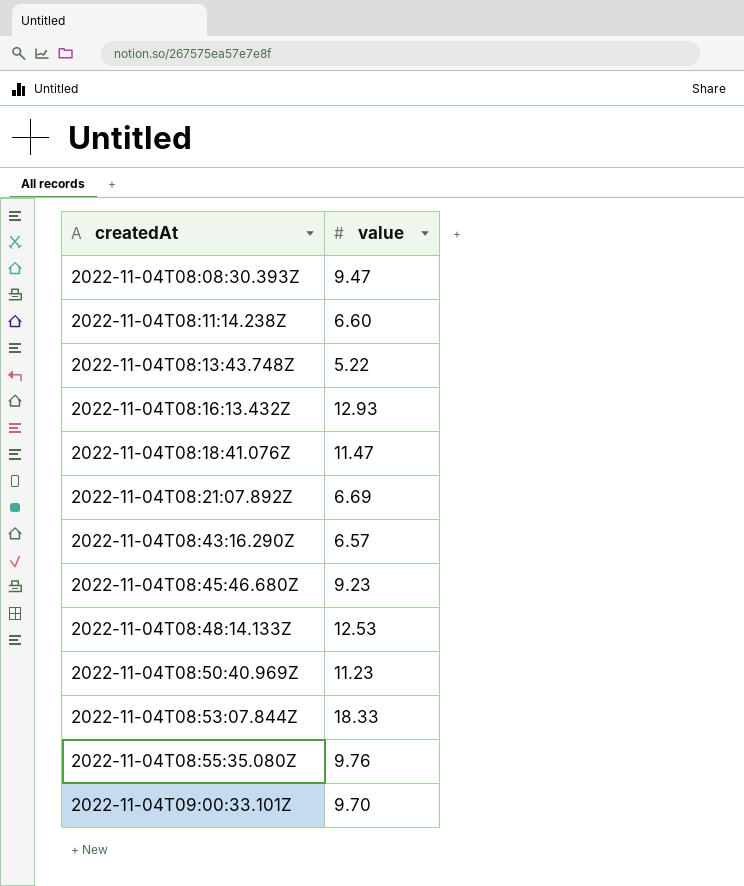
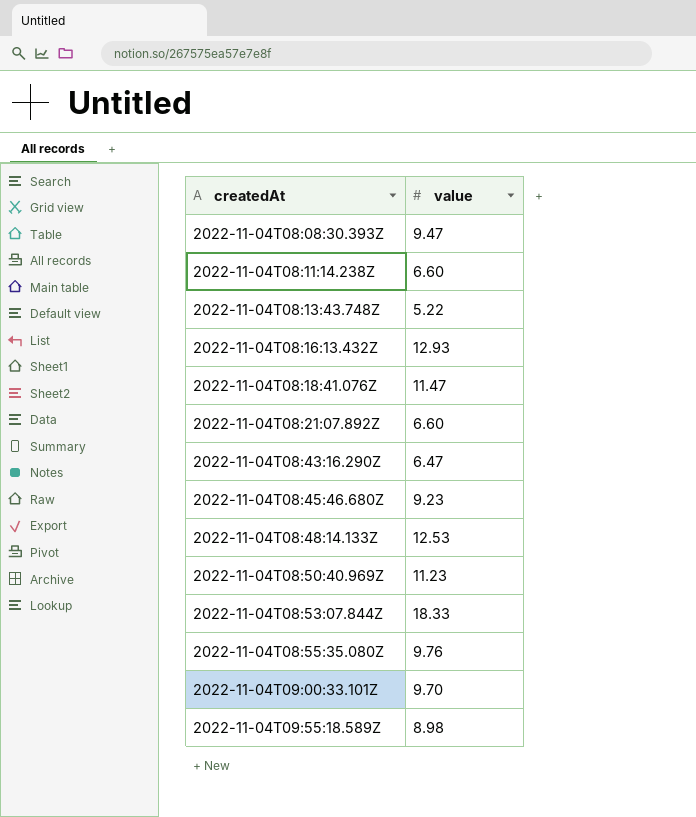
2022-11-04T08:21:07.892Z | value: 6.69 -> 6.60
2022-11-04T08:43:16.290Z | value: 6.57 -> 6.47
row 2022-11-04T09:55:18.589Z: none -> 8.98

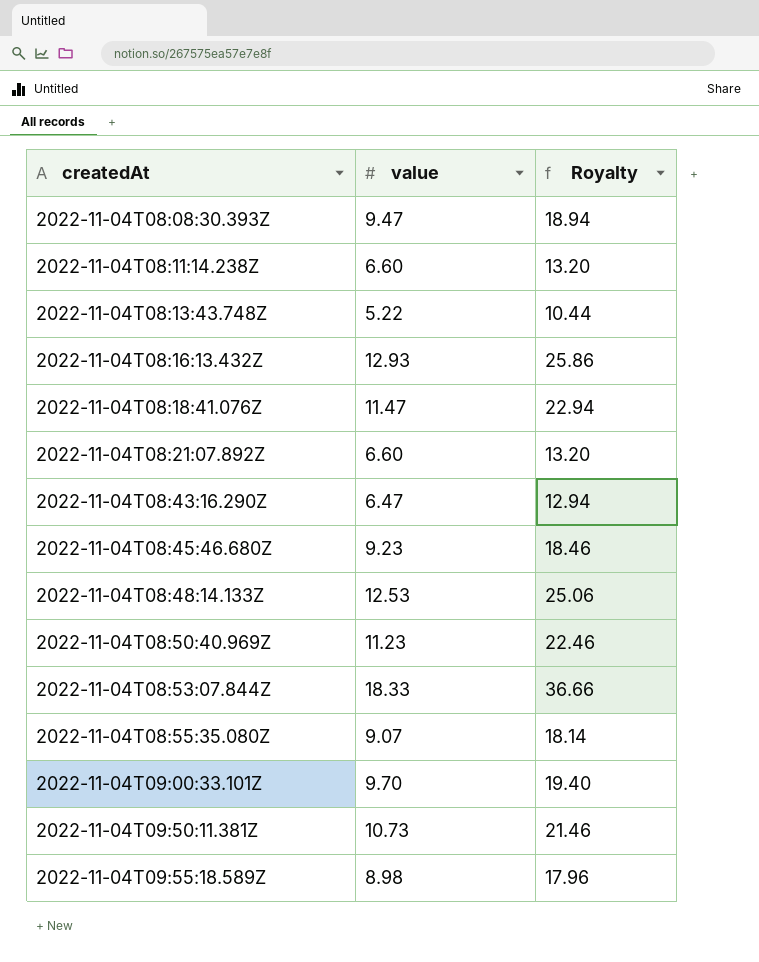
column Royalty | formula: none -> [value] * 2
2022-11-04T08:55:35.080Z | value: 9.76 -> 9.07
row 2022-11-04T09:50:11.381Z: none -> 10.73 | 21.46

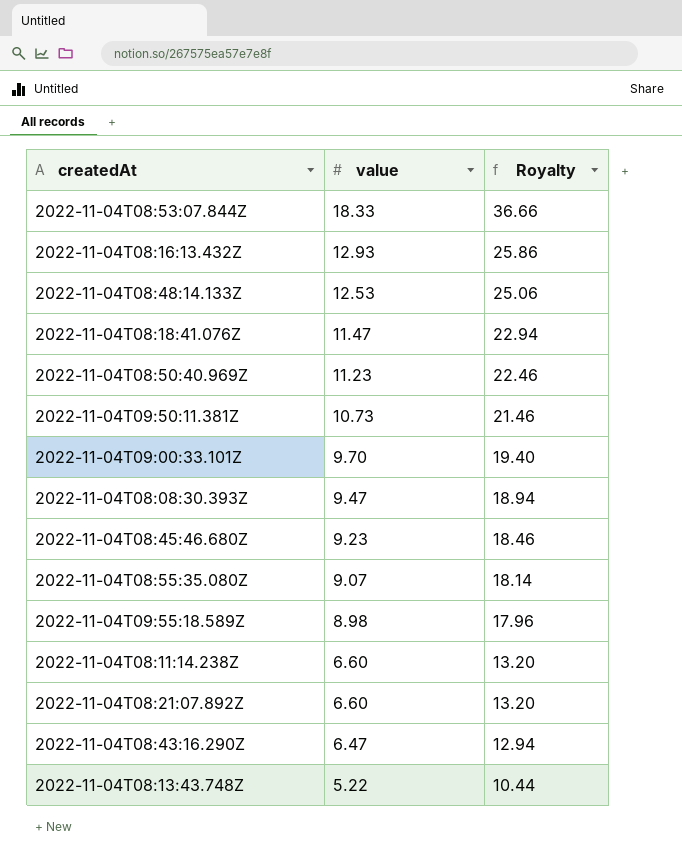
row order: createdAt ascending -> value descending

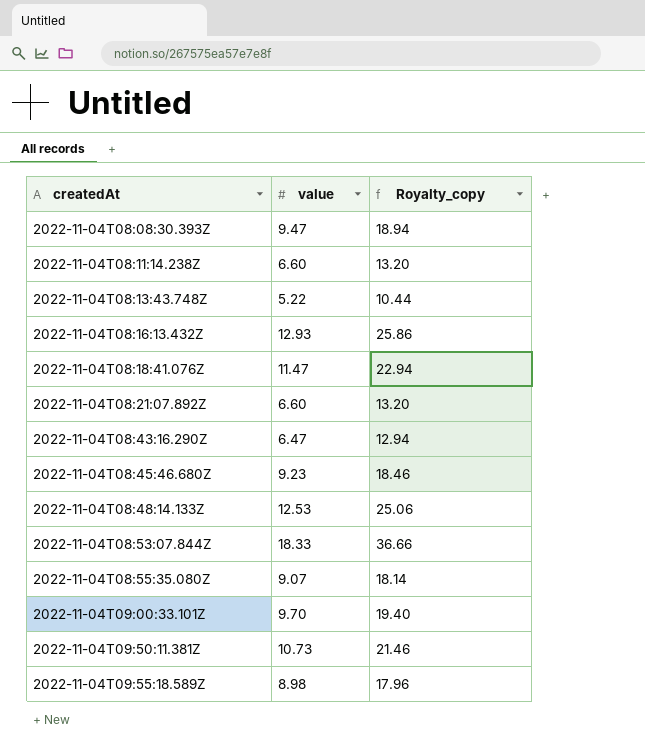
row order: value descending -> createdAt ascending
column name: Royalty -> Royalty_copy
row 2022-11-04T08:50:40.969Z: 11.23 | 22.46 -> none

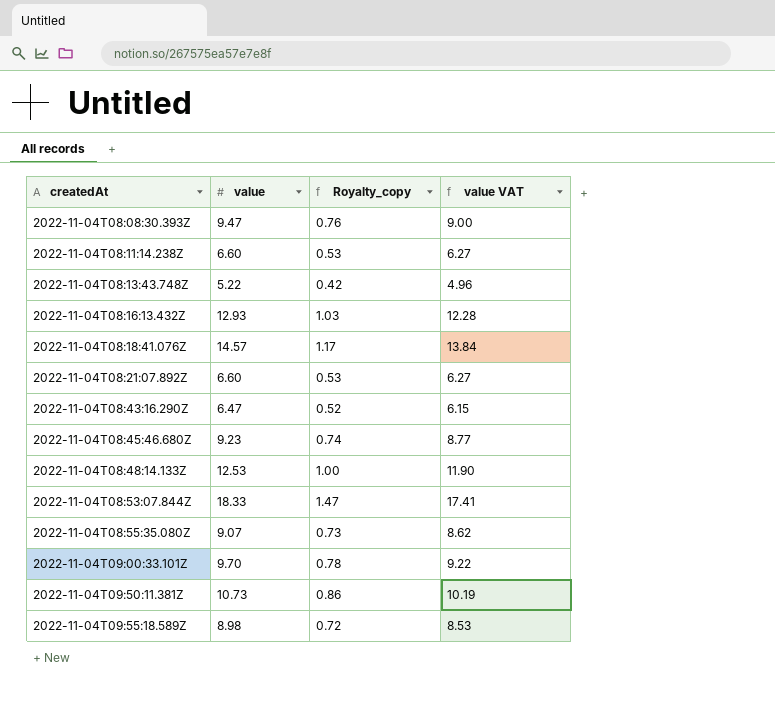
column Royalty_copy | formula: [value] * 2 -> [value] * 0.08
column value VAT | formula: none -> [value] * 0.95
2022-11-04T08:18:41.076Z | value: 11.47 -> 14.57

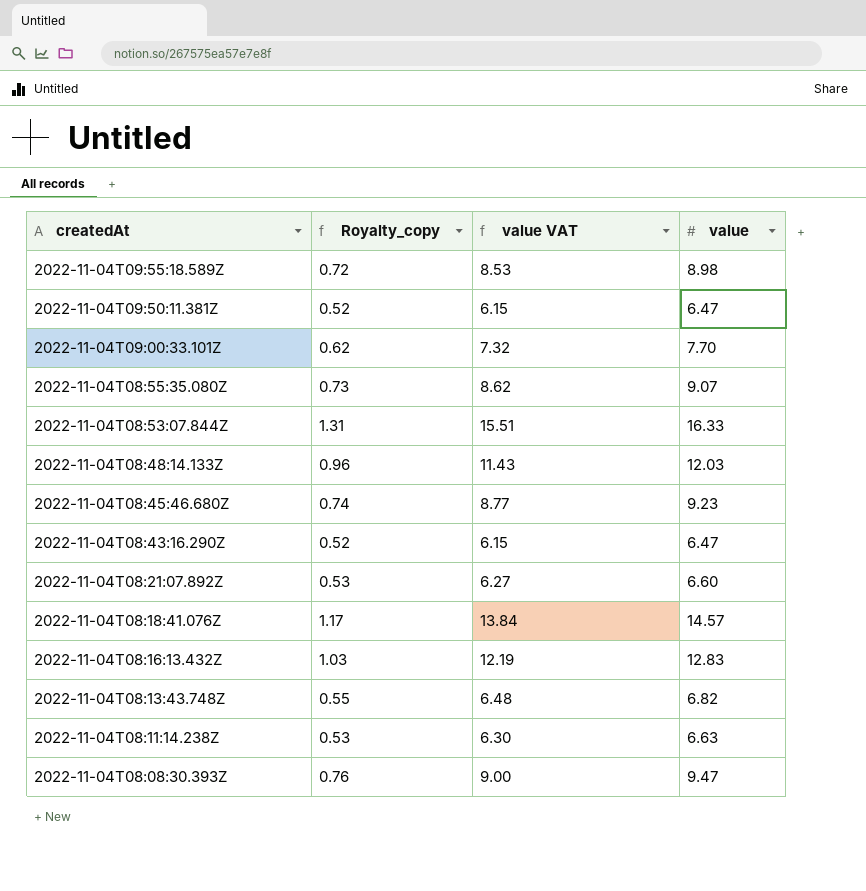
row order: createdAt ascending -> createdAt descending
column value | position: 2 -> 4
2022-11-04T09:50:11.381Z | Royalty_copy: 0.86 -> 0.52
2022-11-04T09:50:11.381Z | value VAT: 10.19 -> 6.15
2022-11-04T09:50:11.381Z | value: 10.73 -> 6.47
2022-11-04T09:00:33.101Z | Royalty_copy: 0.78 -> 0.62
2022-11-04T09:00:33.101Z | value VAT: 9.22 -> 7.32
2022-11-04T09:00:33.101Z | value: 9.70 -> 7.70
2022-11-04T08:53:07.844Z | Royalty_copy: 1.47 -> 1.31
2022-11-04T08:53:07.844Z | value VAT: 17.41 -> 15.51
2022-11-04T08:53:07.844Z | value: 18.33 -> 16.33
2022-11-04T08:48:14.133Z | Royalty_copy: 1.00 -> 0.96
2022-11-04T08:48:14.133Z | value VAT: 11.90 -> 11.43
2022-11-04T08:48:14.133Z | value: 12.53 -> 12.03
2022-11-04T08:16:13.432Z | value VAT: 12.28 -> 12.19
2022-11-04T08:16:13.432Z | value: 12.93 -> 12.83
2022-11-04T08:13:43.748Z | Royalty_copy: 0.42 -> 0.55
2022-11-04T08:13:43.748Z | value VAT: 4.96 -> 6.48
2022-11-04T08:13:43.748Z | value: 5.22 -> 6.82
2022-11-04T08:11:14.238Z | value VAT: 6.27 -> 6.30
2022-11-04T08:11:14.238Z | value: 6.60 -> 6.63

